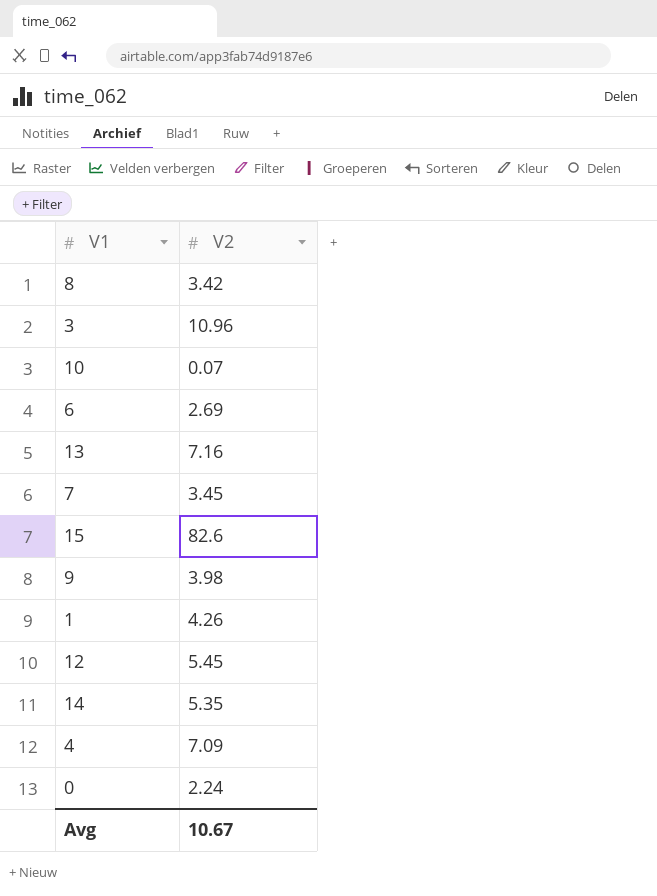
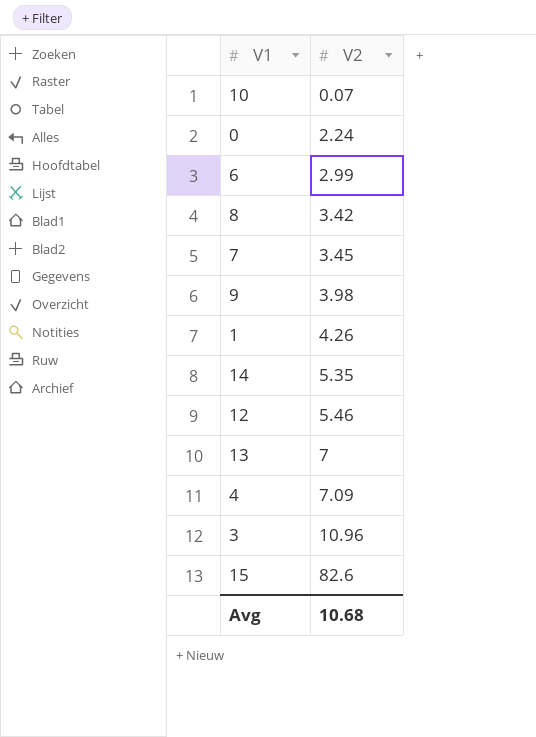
row order: none -> V2 ascending
6 | V2: 2.69 -> 2.99
12 | V2: 5.45 -> 5.46
13 | V2: 7.16 -> 7
Avg | V2: 10.67 -> 10.68

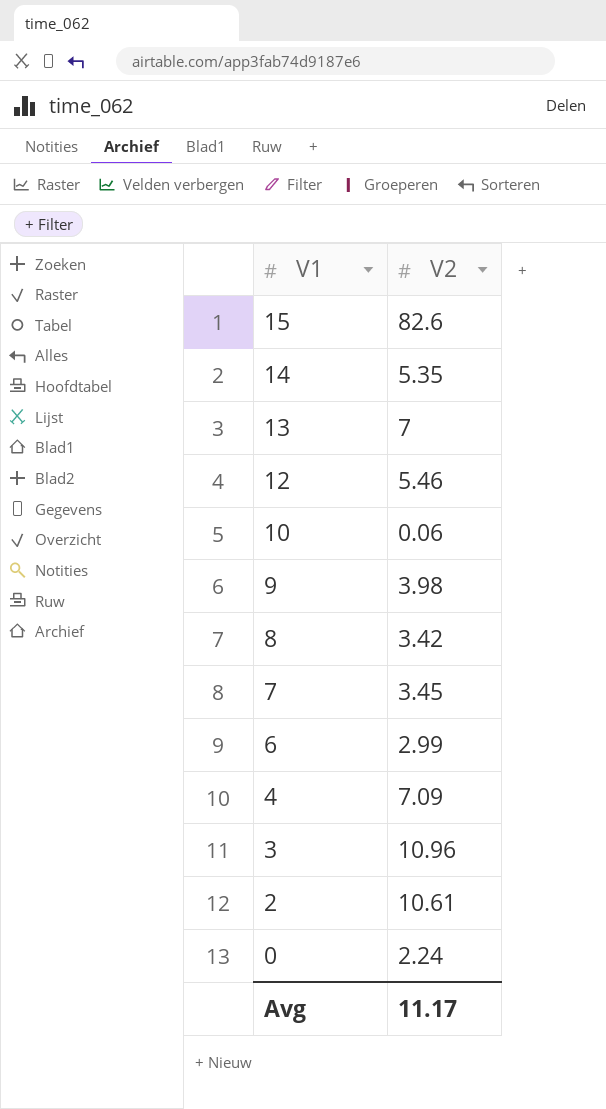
row order: V2 ascending -> V1 descending
row 1: 4.26 -> none
10 | V2: 0.07 -> 0.06
row 2: none -> 10.61
Avg | V2: 10.68 -> 11.17

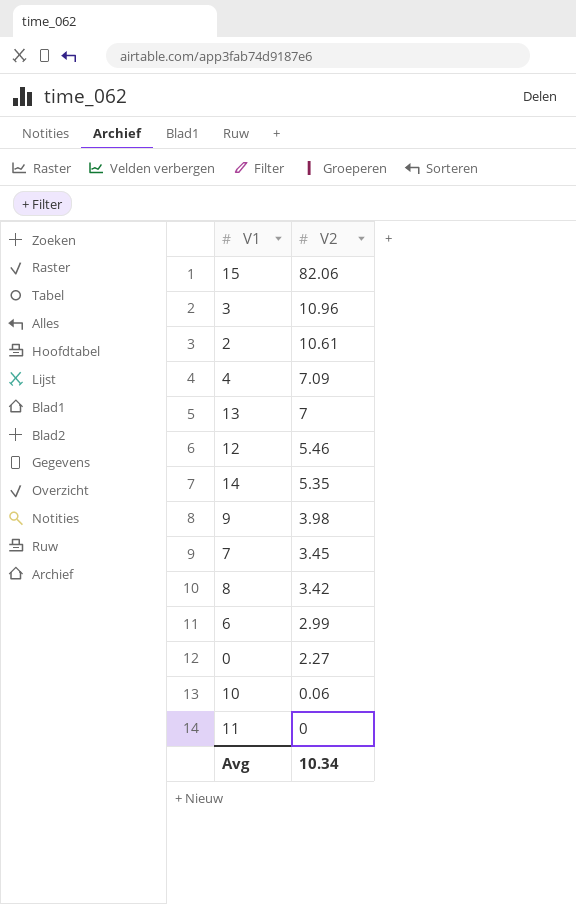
row order: V1 descending -> V2 descending
15 | V2: 82.6 -> 82.06
0 | V2: 2.24 -> 2.27
row 11: none -> 0
Avg | V2: 11.17 -> 10.34

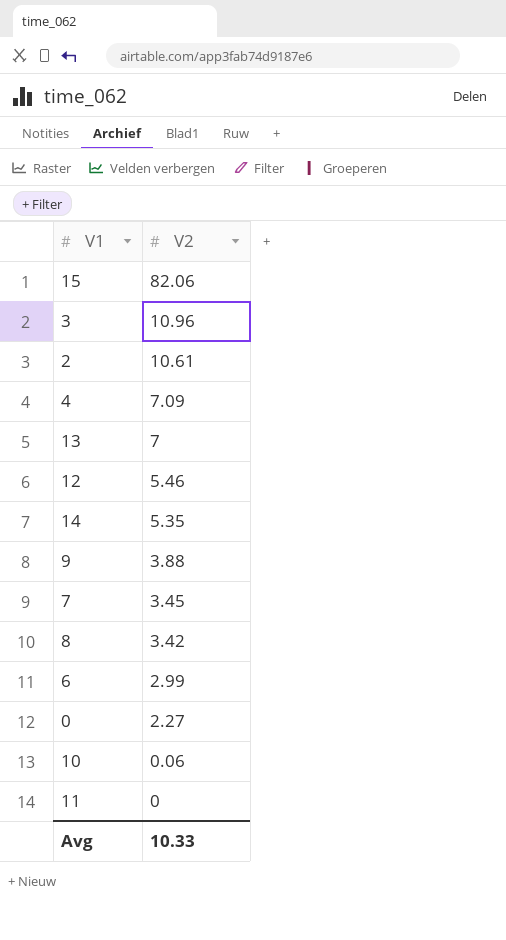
9 | V2: 3.98 -> 3.88
Avg | V2: 10.34 -> 10.33

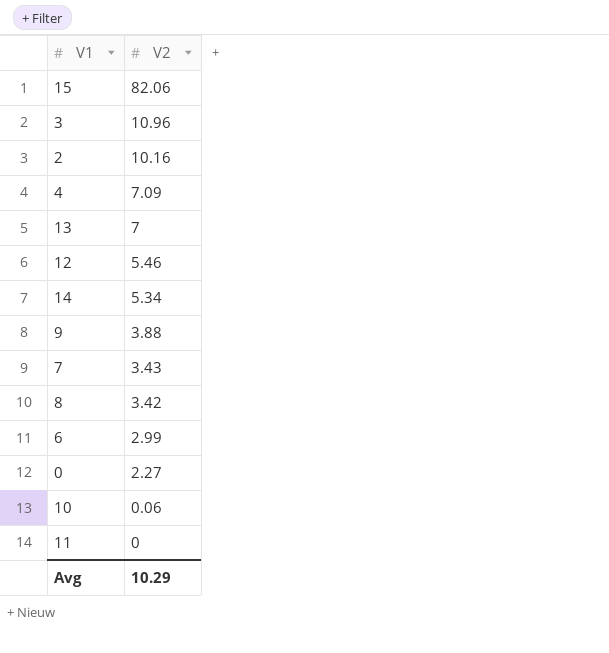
2 | V2: 10.61 -> 10.16
14 | V2: 5.35 -> 5.34
7 | V2: 3.45 -> 3.43
Avg | V2: 10.33 -> 10.29

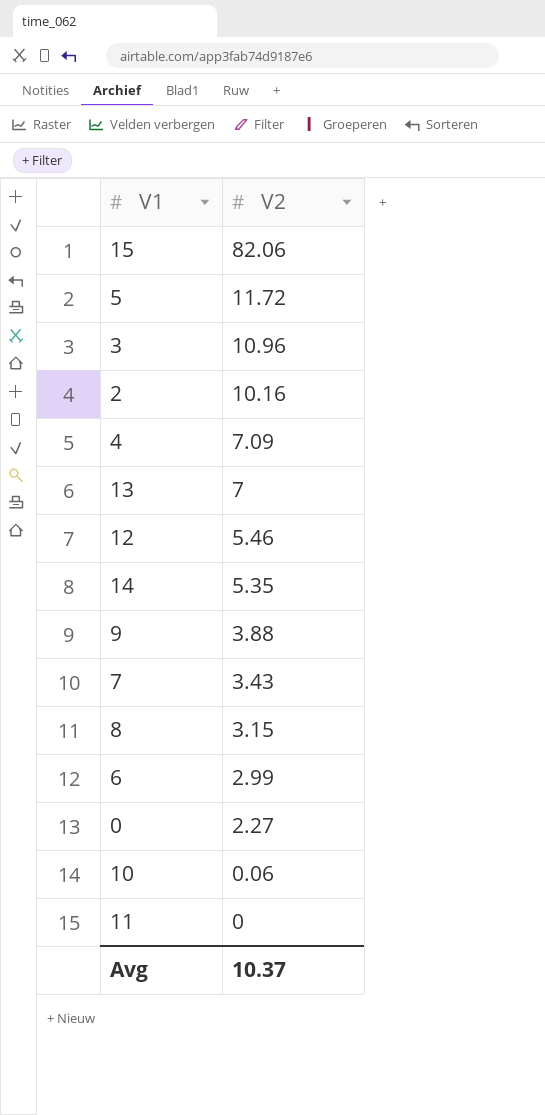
row 5: none -> 11.72
14 | V2: 5.34 -> 5.35
8 | V2: 3.42 -> 3.15
Avg | V2: 10.29 -> 10.37

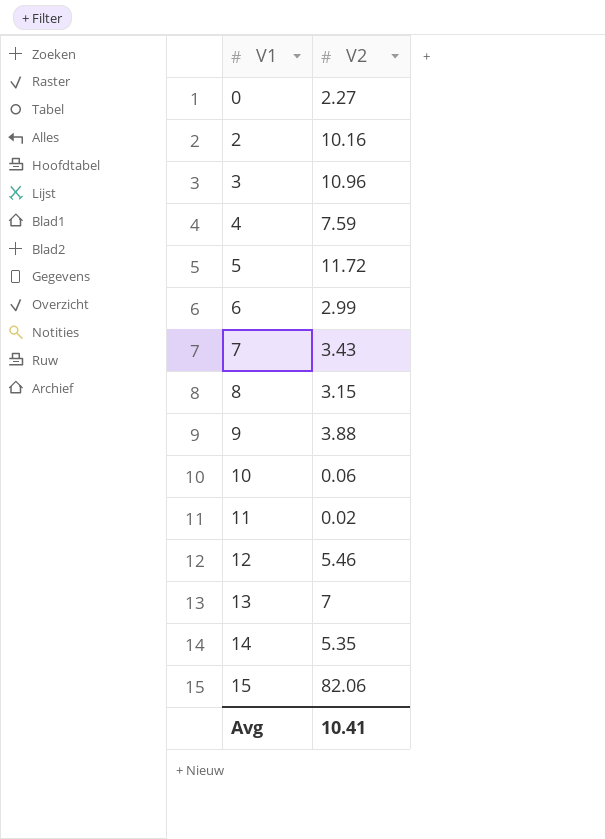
row order: V2 descending -> V1 ascending
4 | V2: 7.09 -> 7.59
11 | V2: 0 -> 0.02
Avg | V2: 10.37 -> 10.41

